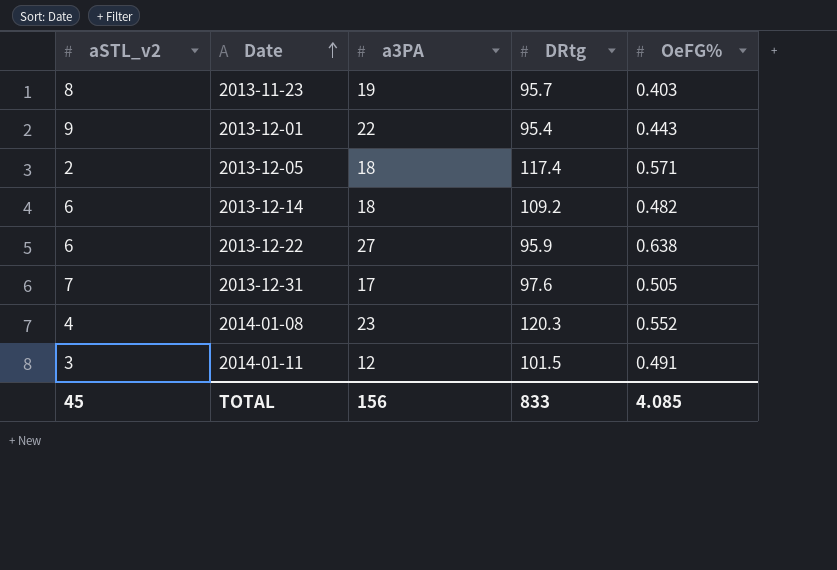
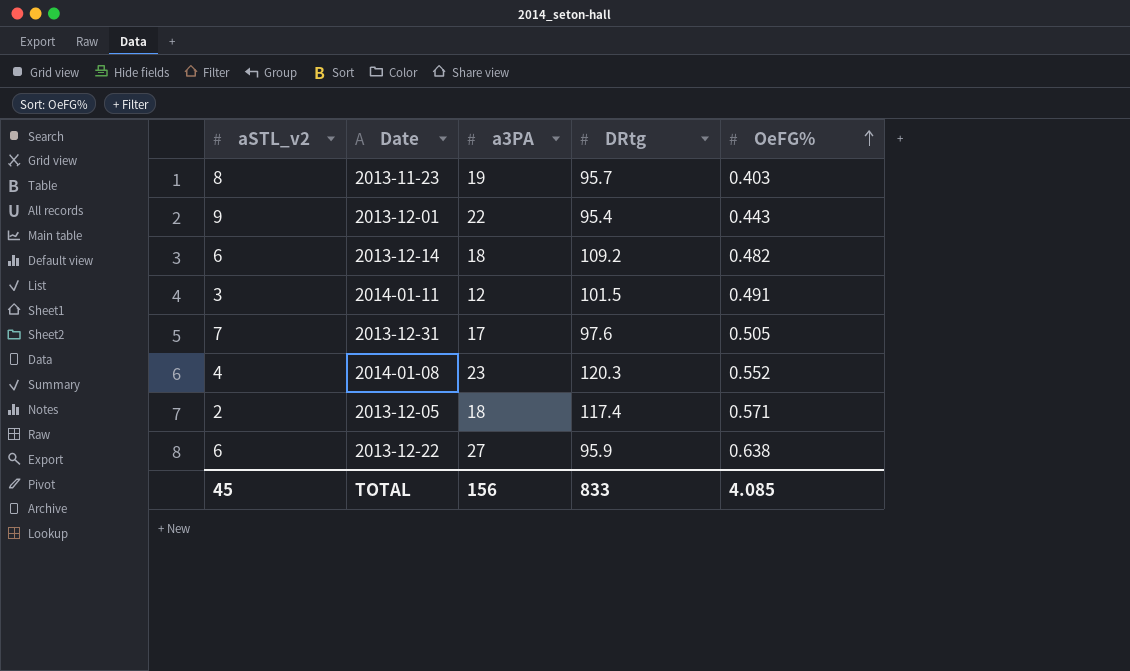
row order: Date ascending -> OeFG% ascending

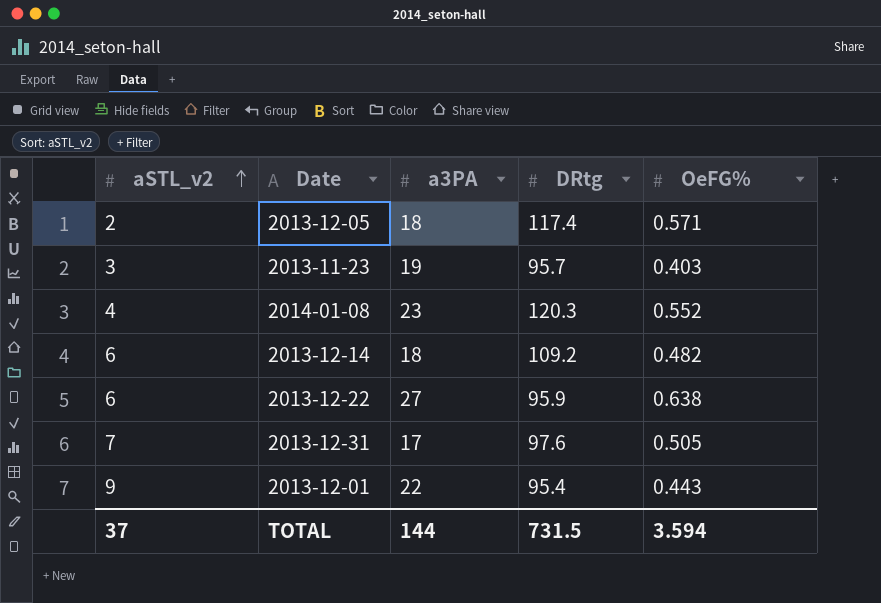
row order: OeFG% ascending -> aSTL_v2 ascending
row 2014-01-11: 3 | 12 | 101.5 | 0.491 -> none
2013-11-23 | aSTL_v2: 8 -> 3
TOTAL | aSTL_v2: 45 -> 37
TOTAL | a3PA: 156 -> 144
TOTAL | DRtg: 833 -> 731.5
TOTAL | OeFG%: 4.085 -> 3.594

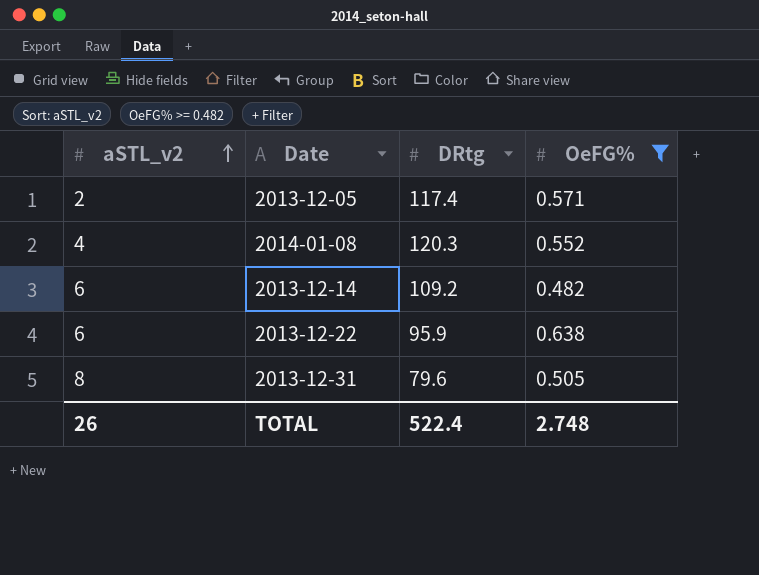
filter: none -> OeFG% >= 0.482
column a3PA | position: 3 -> none
2013-12-31 | aSTL_v2: 7 -> 8
2013-12-31 | DRtg: 97.6 -> 79.6
TOTAL | aSTL_v2: 37 -> 26
TOTAL | DRtg: 731.5 -> 522.4
TOTAL | OeFG%: 3.594 -> 2.748

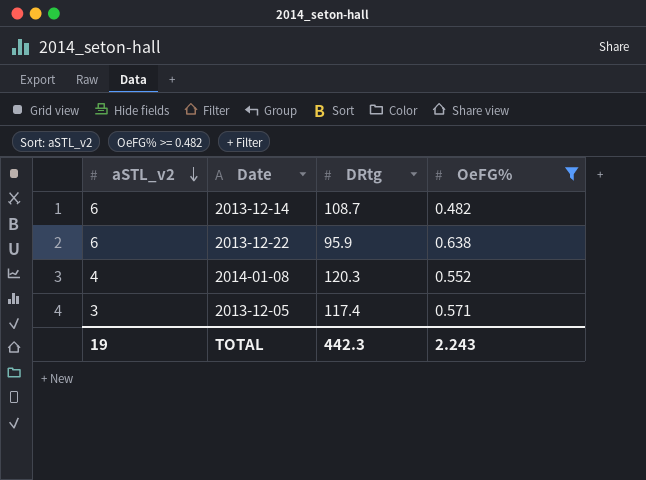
row order: aSTL_v2 ascending -> aSTL_v2 descending
row 2013-12-31: 8 | 79.6 | 0.505 -> none
2013-12-14 | DRtg: 109.2 -> 108.7
2013-12-05 | aSTL_v2: 2 -> 3
TOTAL | aSTL_v2: 26 -> 19
TOTAL | DRtg: 522.4 -> 442.3
TOTAL | OeFG%: 2.748 -> 2.243

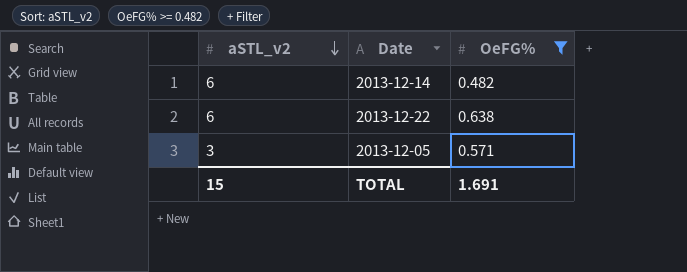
column DRtg | position: 3 -> none
row 2014-01-08: 4 | 120.3 | 0.552 -> none
TOTAL | aSTL_v2: 19 -> 15
TOTAL | OeFG%: 2.243 -> 1.691

